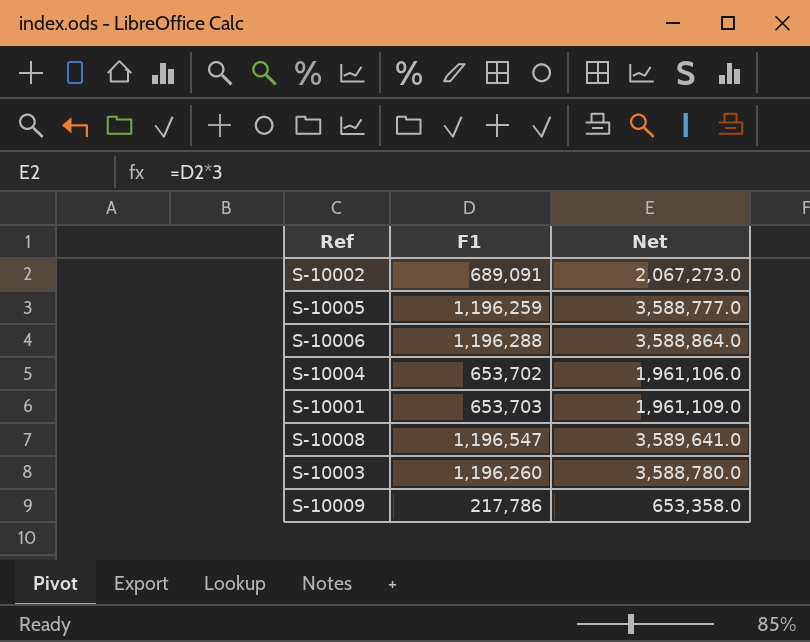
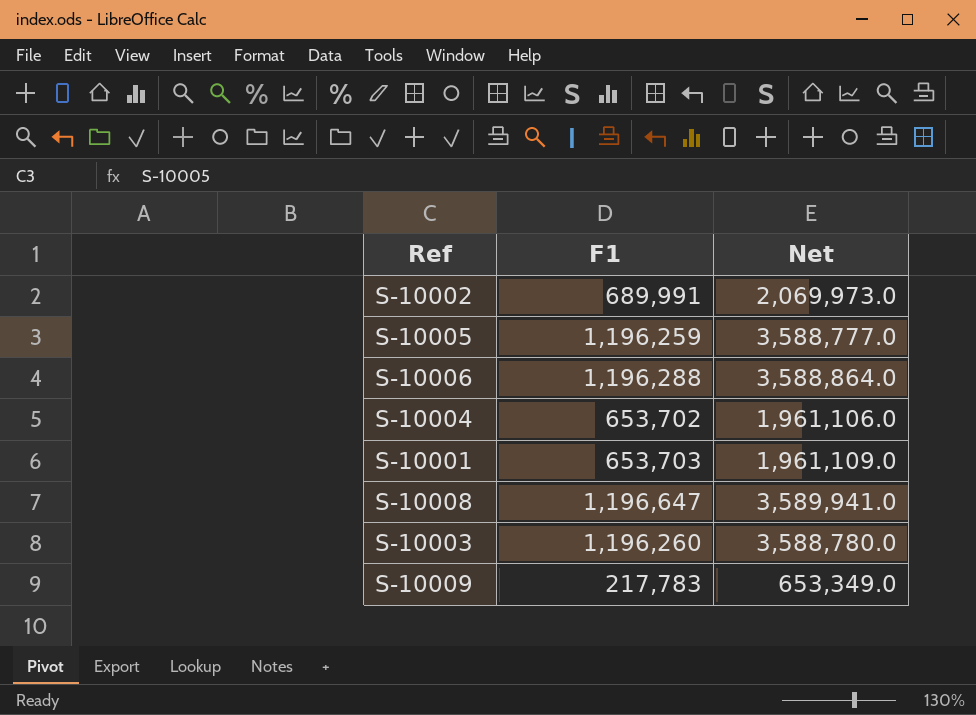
S-10002 | F1: 689,091 -> 689,991
S-10002 | Net: 2,067,273.0 -> 2,069,973.0
S-10008 | F1: 1,196,547 -> 1,196,647
S-10008 | Net: 3,589,641.0 -> 3,589,941.0
S-10009 | F1: 217,786 -> 217,783
S-10009 | Net: 653,358.0 -> 653,349.0

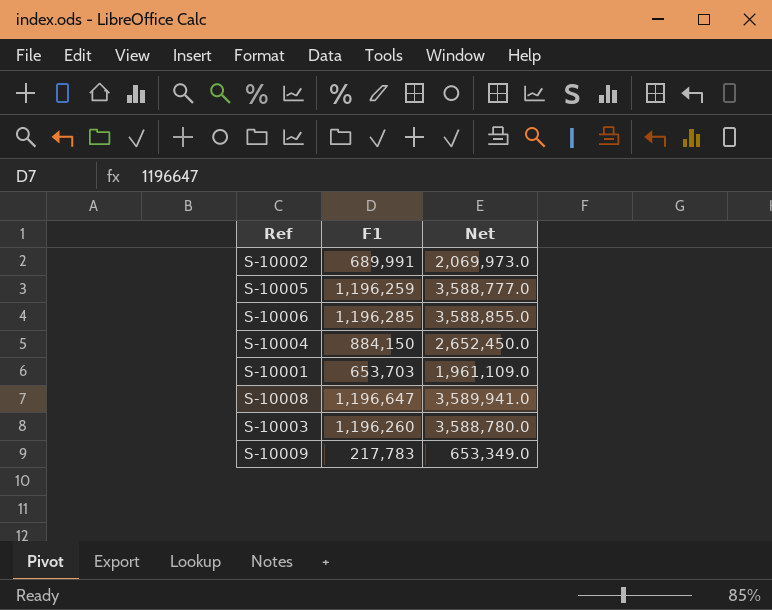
S-10006 | F1: 1,196,288 -> 1,196,285
S-10006 | Net: 3,588,864.0 -> 3,588,855.0
S-10004 | F1: 653,702 -> 884,150
S-10004 | Net: 1,961,106.0 -> 2,652,450.0

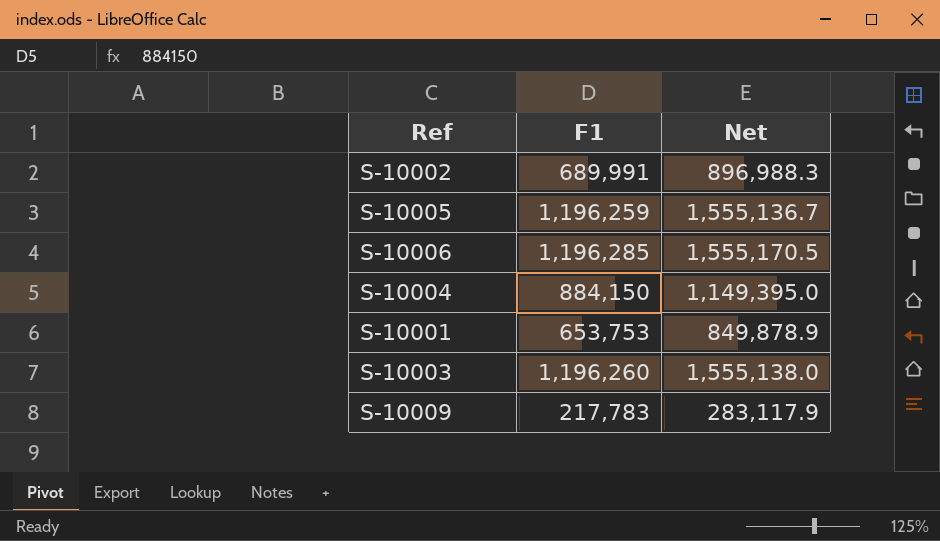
column Net | formula: [F1] * 3 -> [F1] * 1.3
row S-10008: 1,196,647 | 3,589,941.0 -> none
S-10001 | F1: 653,703 -> 653,753

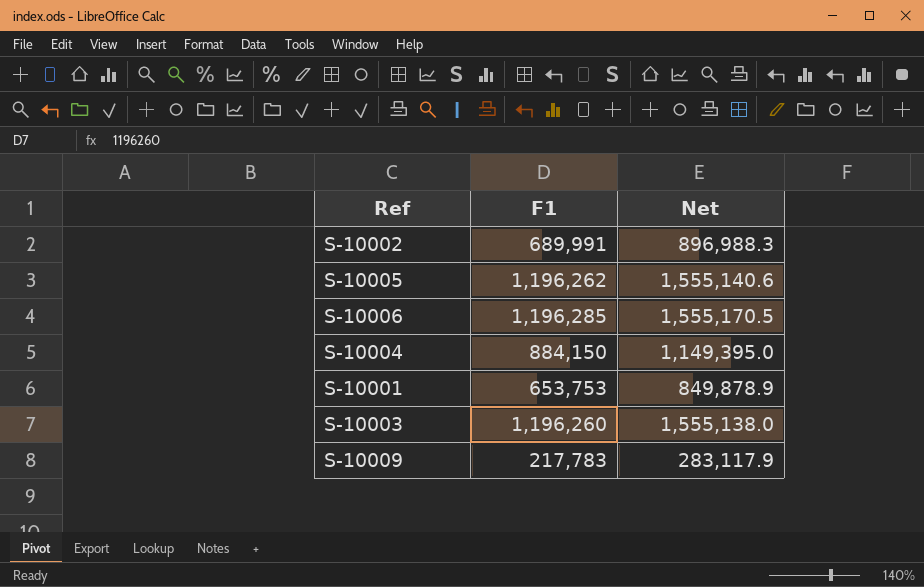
S-10005 | F1: 1,196,259 -> 1,196,262
S-10005 | Net: 1,555,136.7 -> 1,555,140.6

